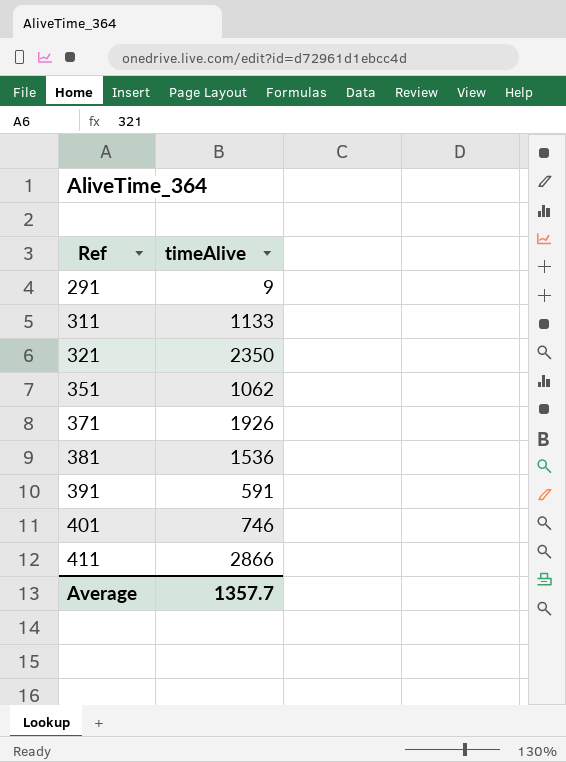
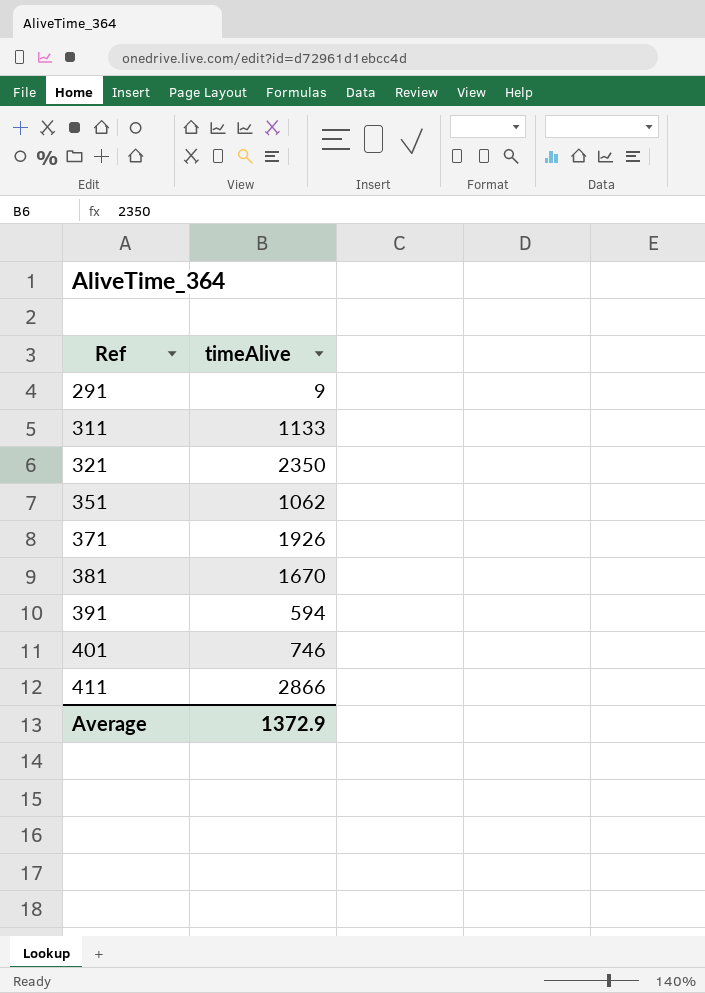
381 | timeAlive: 1536 -> 1670
391 | timeAlive: 591 -> 594
Average | timeAlive: 1357.7 -> 1372.9

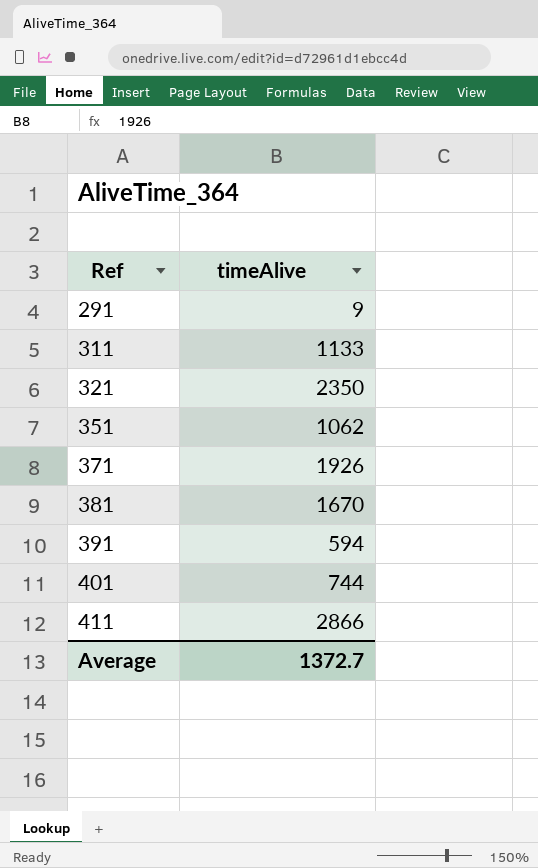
401 | timeAlive: 746 -> 744
Average | timeAlive: 1372.9 -> 1372.7

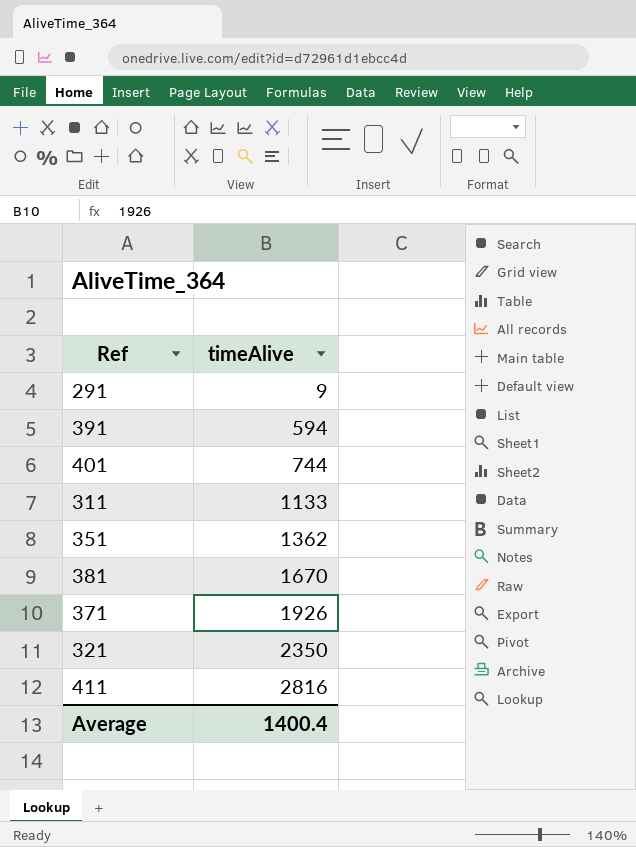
row order: Ref ascending -> timeAlive ascending
351 | timeAlive: 1062 -> 1362
411 | timeAlive: 2866 -> 2816
Average | timeAlive: 1372.7 -> 1400.4

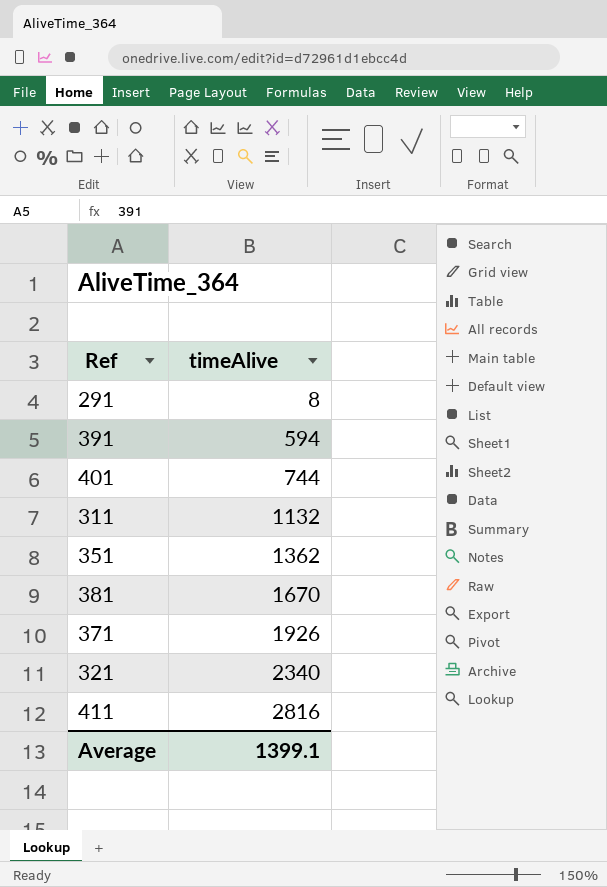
291 | timeAlive: 9 -> 8
311 | timeAlive: 1133 -> 1132
321 | timeAlive: 2350 -> 2340
Average | timeAlive: 1400.4 -> 1399.1

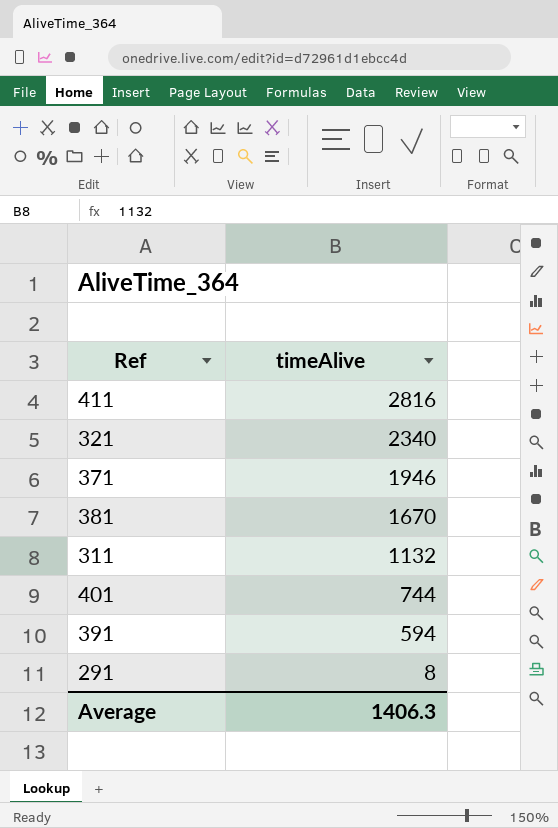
row order: timeAlive ascending -> timeAlive descending
row 351: 1362 -> none
371 | timeAlive: 1926 -> 1946
Average | timeAlive: 1399.1 -> 1406.3

